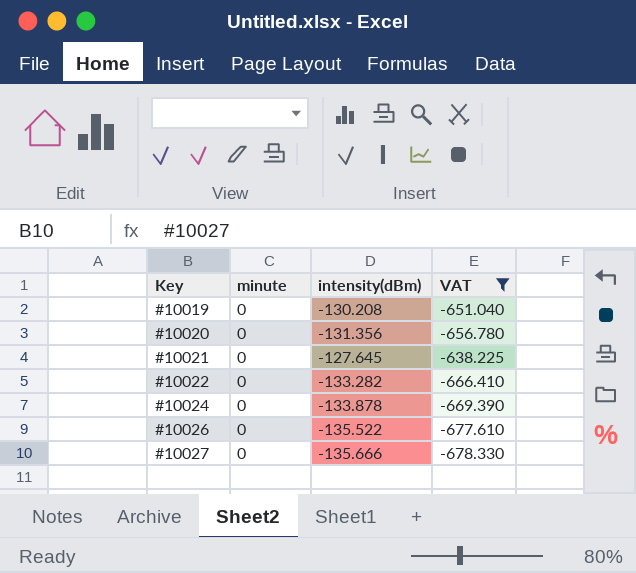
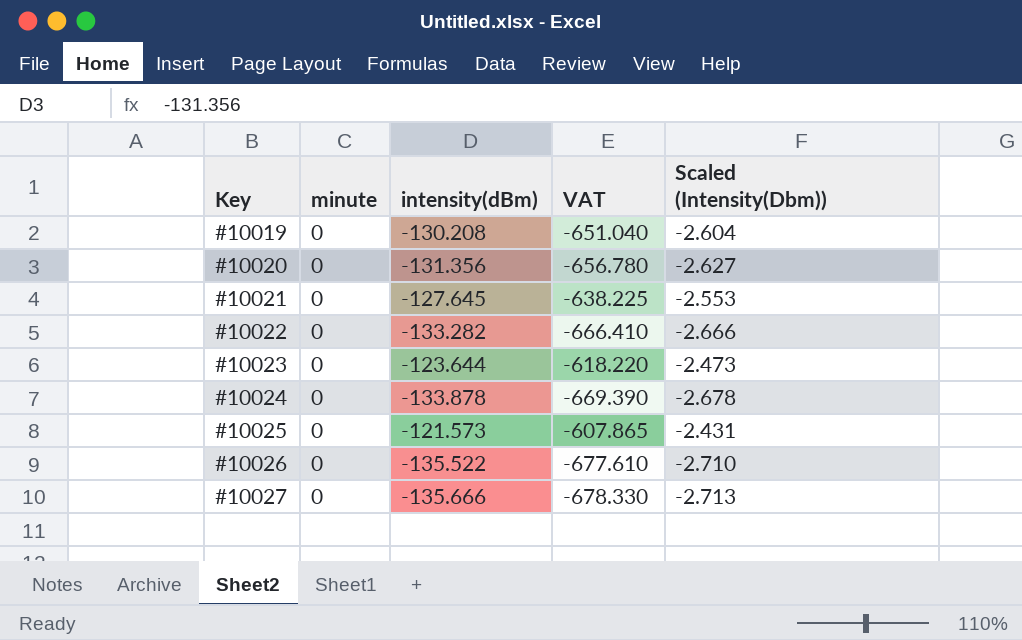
filter: VAT <= -638.225 -> none
column Scaled (Intensity(Dbm)) | formula: none -> [intensity(dBm)] * 0.02

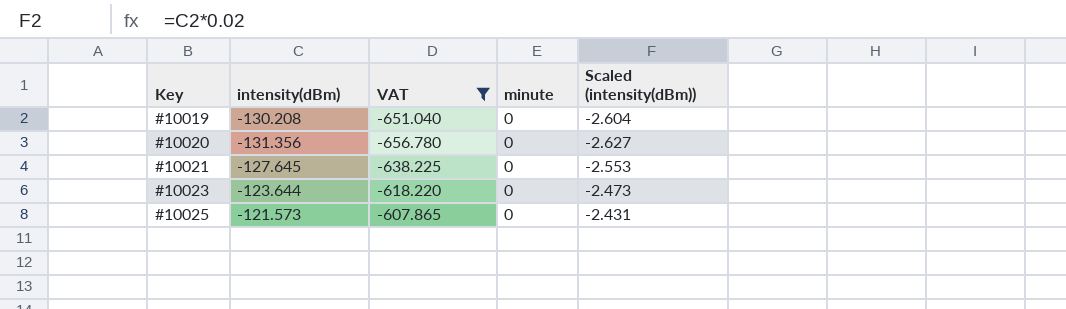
filter: none -> VAT >= -656.780
column minute | position: 2 -> 4
column name: Scaled (Intensity(Dbm)) -> Scaled (intensity(dBm))

